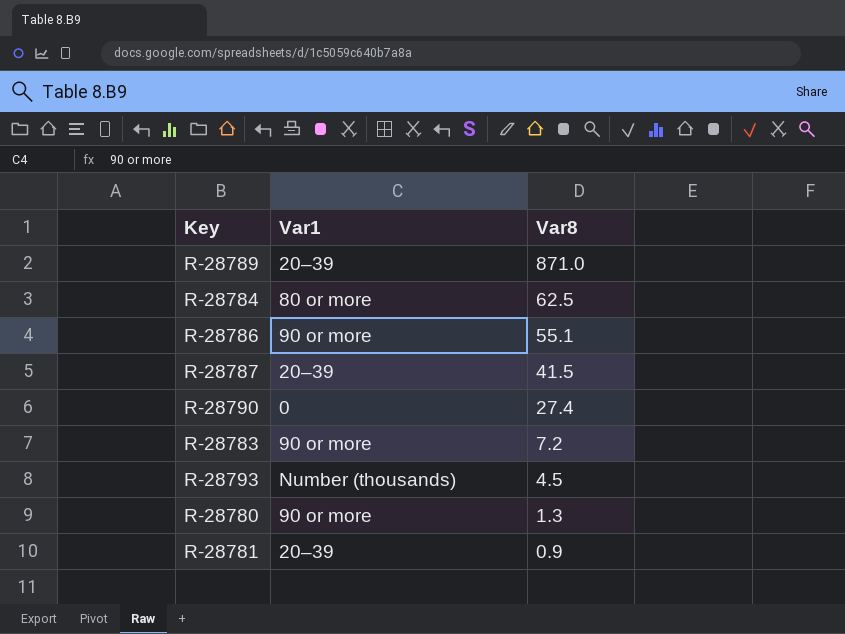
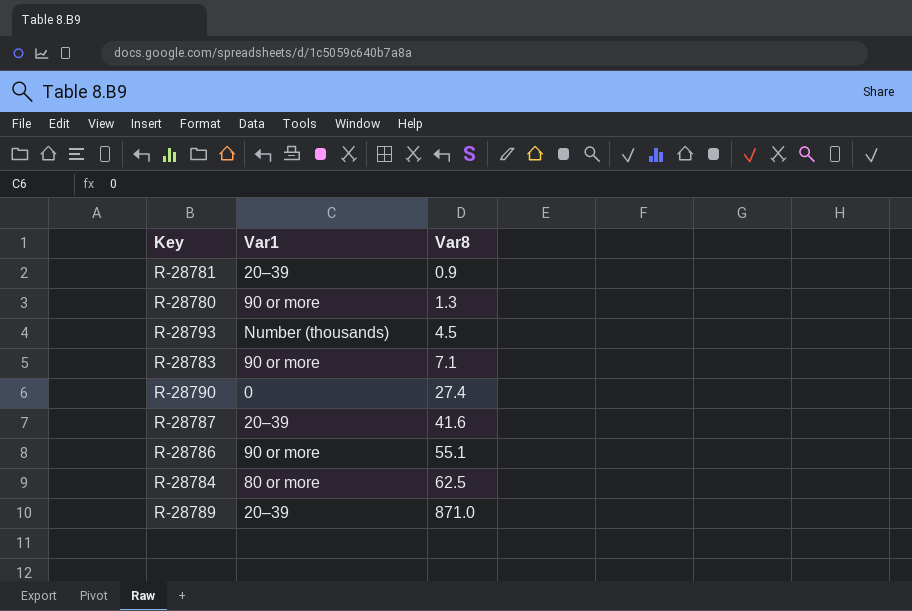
row order: Var8 descending -> Var8 ascending
R-28783 | Var8: 7.2 -> 7.1
R-28787 | Var8: 41.5 -> 41.6

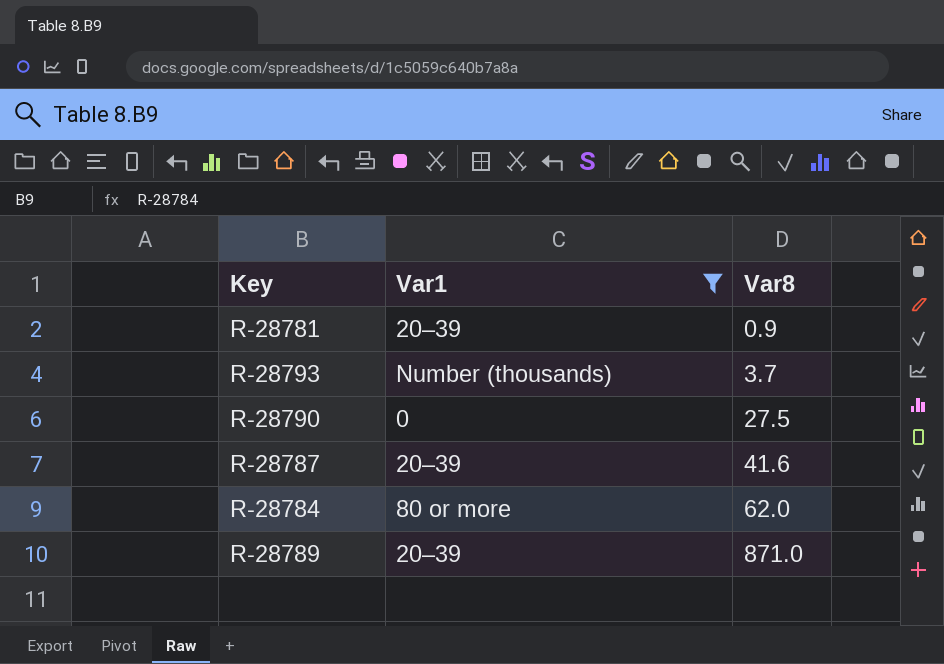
filter: none -> Var1 != 90 or more
R-28793 | Var8: 4.5 -> 3.7
R-28790 | Var8: 27.4 -> 27.5
R-28784 | Var8: 62.5 -> 62.0

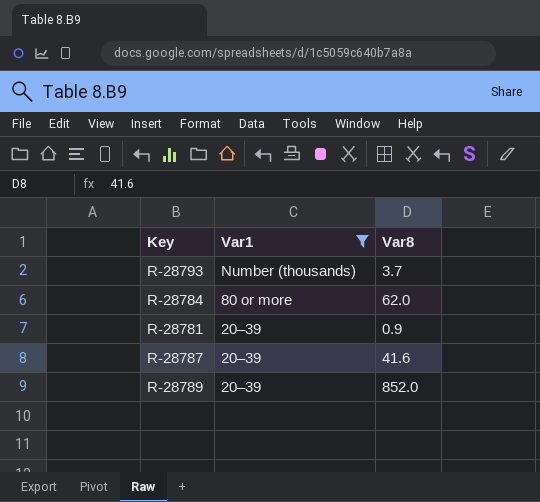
row order: Var8 ascending -> Var1 descending
row R-28790: 0 | 27.5 -> none
R-28789 | Var8: 871.0 -> 852.0

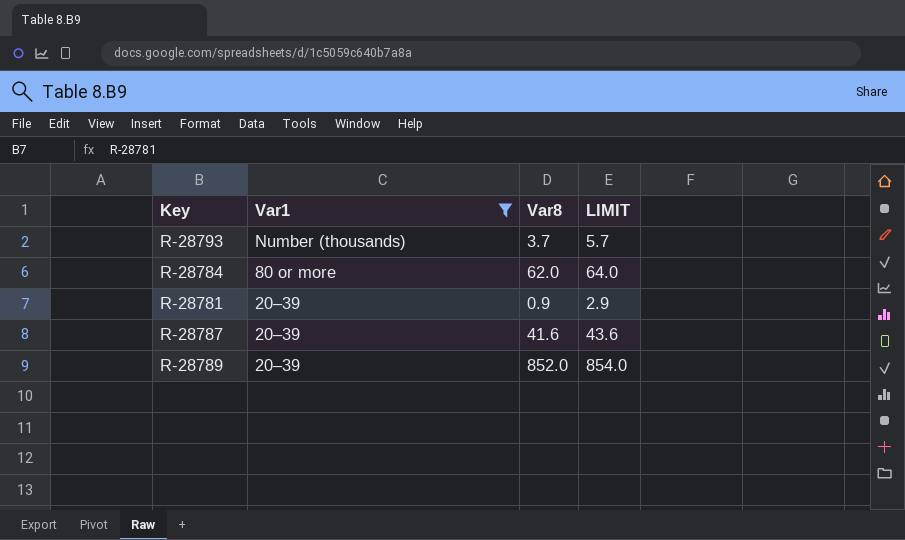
column LIMIT | formula: none -> [Var8] + 2

